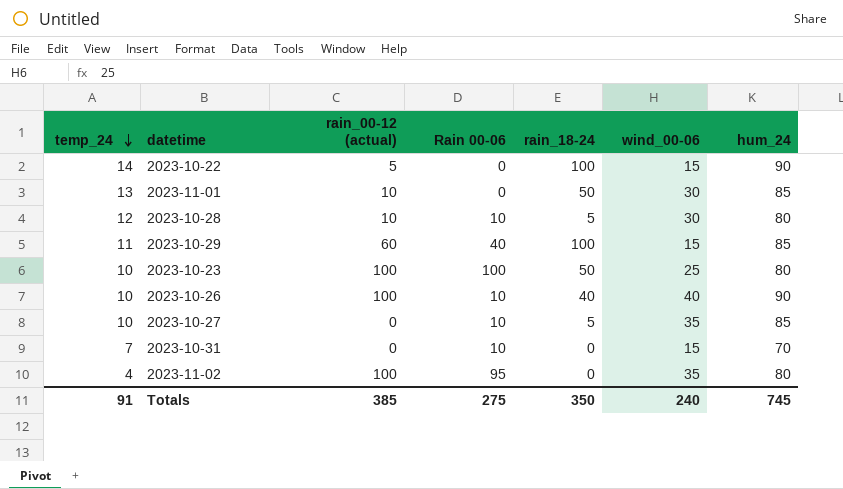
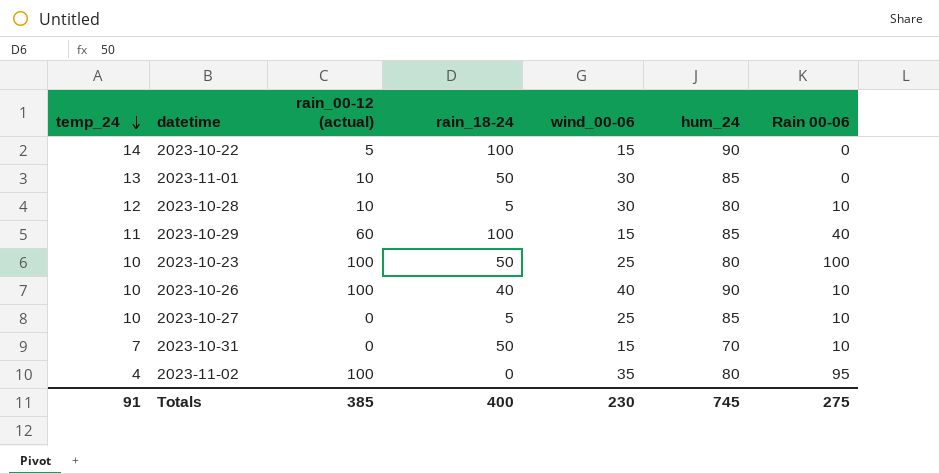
column Rain 00-06 | position: 4 -> 7
2023-10-27 | wind_00-06: 35 -> 25
2023-10-31 | rain_18-24: 0 -> 50
Totals | rain_18-24: 350 -> 400
Totals | wind_00-06: 240 -> 230

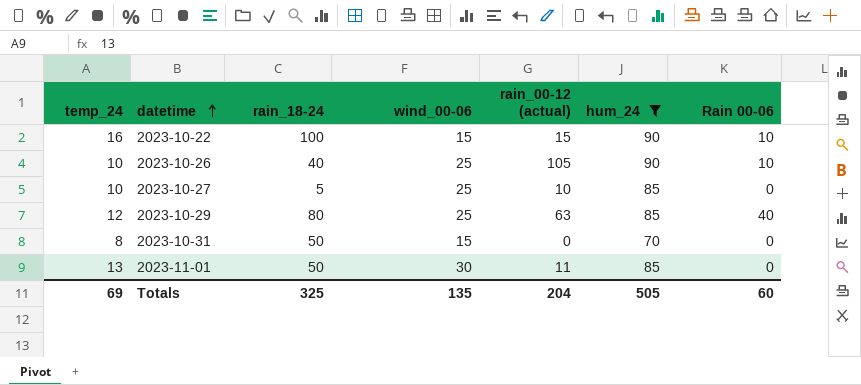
filter: none -> hum_24 != 80
row order: temp_24 descending -> datetime ascending
column rain_00-12 (actual) | position: 3 -> 5
2023-10-22 | temp_24: 14 -> 16
2023-10-22 | rain_00-12 (actual): 5 -> 15
2023-10-22 | Rain 00-06: 0 -> 10
2023-10-26 | wind_00-06: 40 -> 25
2023-10-26 | rain_00-12 (actual): 100 -> 105
2023-10-27 | rain_00-12 (actual): 0 -> 10
2023-10-27 | Rain 00-06: 10 -> 0
2023-10-29 | temp_24: 11 -> 12
2023-10-29 | rain_18-24: 100 -> 80
2023-10-29 | wind_00-06: 15 -> 25
2023-10-29 | rain_00-12 (actual): 60 -> 63
2023-10-31 | temp_24: 7 -> 8
2023-10-31 | Rain 00-06: 10 -> 0
2023-11-01 | rain_00-12 (actual): 10 -> 11
Totals | temp_24: 91 -> 69
Totals | rain_18-24: 400 -> 325
Totals | wind_00-06: 230 -> 135
Totals | rain_00-12 (actual): 385 -> 204
Totals | hum_24: 745 -> 505
Totals | Rain 00-06: 275 -> 60

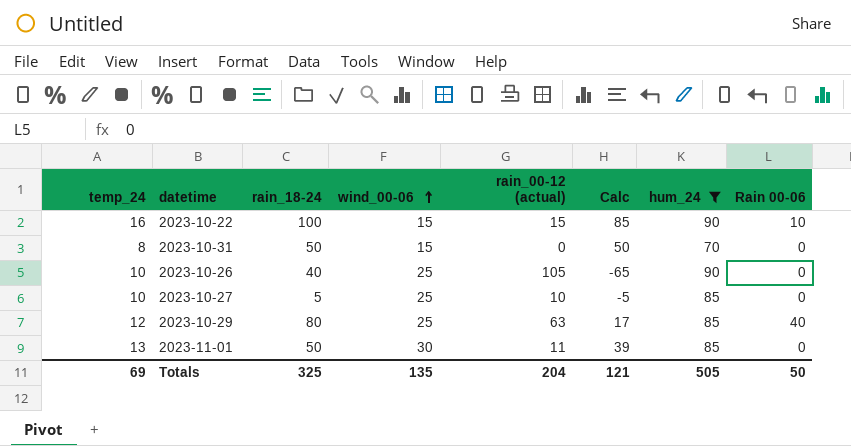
row order: datetime ascending -> wind_00-06 ascending
column Calc | formula: none -> [rain_18-24] - [rain_00-12 (actual)]
2023-10-26 | Rain 00-06: 10 -> 0
Totals | Rain 00-06: 60 -> 50

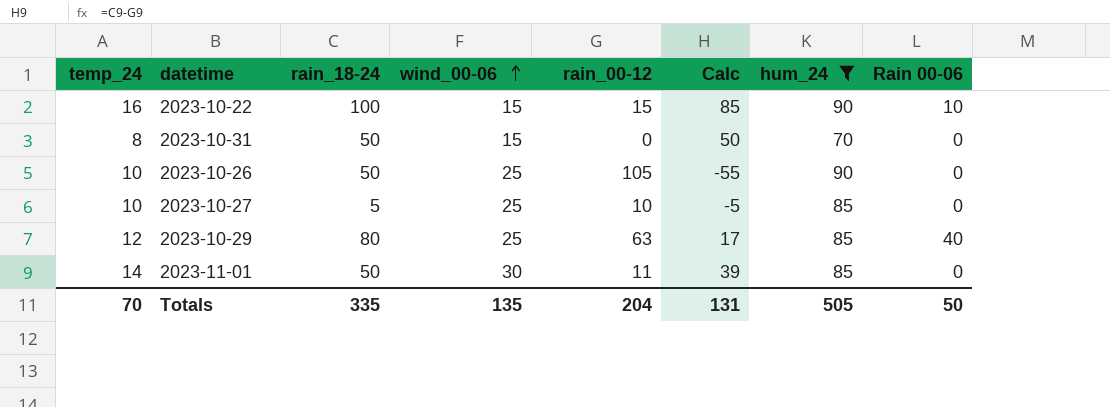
column name: rain_00-12 (actual) -> rain_00-12
2023-10-26 | rain_18-24: 40 -> 50
2023-10-26 | Calc: -65 -> -55
2023-11-01 | temp_24: 13 -> 14
Totals | temp_24: 69 -> 70
Totals | rain_18-24: 325 -> 335
Totals | Calc: 121 -> 131

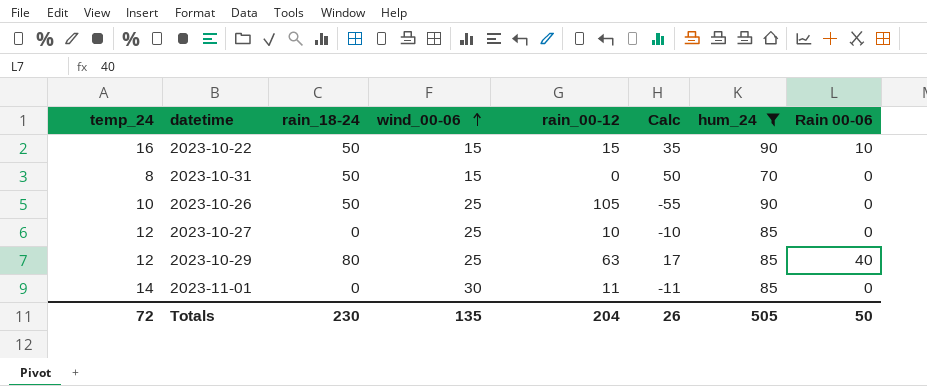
2023-10-22 | rain_18-24: 100 -> 50
2023-10-22 | Calc: 85 -> 35
2023-10-27 | temp_24: 10 -> 12
2023-10-27 | rain_18-24: 5 -> 0
2023-10-27 | Calc: -5 -> -10
2023-11-01 | rain_18-24: 50 -> 0
2023-11-01 | Calc: 39 -> -11
Totals | temp_24: 70 -> 72
Totals | rain_18-24: 335 -> 230
Totals | Calc: 131 -> 26

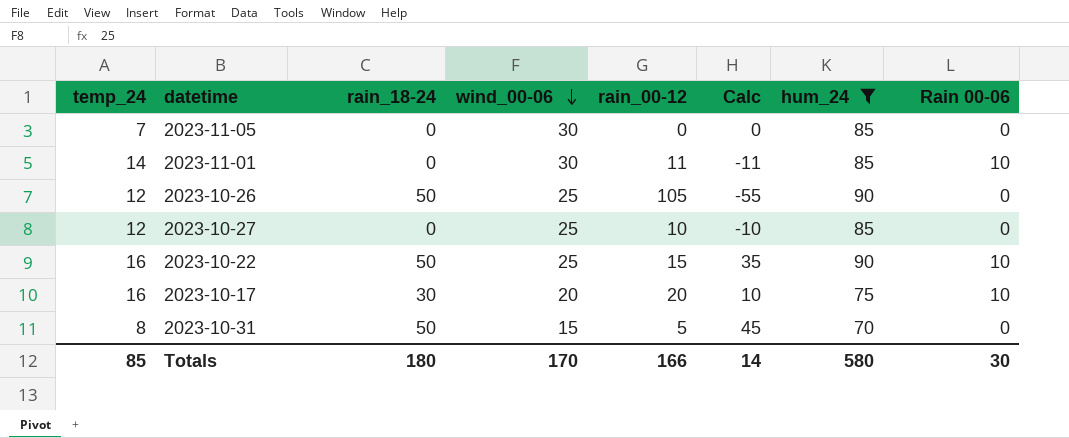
row order: wind_00-06 ascending -> wind_00-06 descending
row 2023-10-29: 12 | 80 | 25 | 63 | 17 | 85 | 40 -> none
row 2023-11-05: none -> 7 | 0 | 30 | 0 | 0 | 85 | 0
2023-11-01 | Rain 00-06: 0 -> 10
2023-10-26 | temp_24: 10 -> 12
2023-10-22 | wind_00-06: 15 -> 25
row 2023-10-17: none -> 16 | 30 | 20 | 20 | 10 | 75 | 10
2023-10-31 | rain_00-12: 0 -> 5
2023-10-31 | Calc: 50 -> 45
Totals | temp_24: 72 -> 85
Totals | rain_18-24: 230 -> 180
Totals | wind_00-06: 135 -> 170
Totals | rain_00-12: 204 -> 166
Totals | Calc: 26 -> 14
Totals | hum_24: 505 -> 580
Totals | Rain 00-06: 50 -> 30

